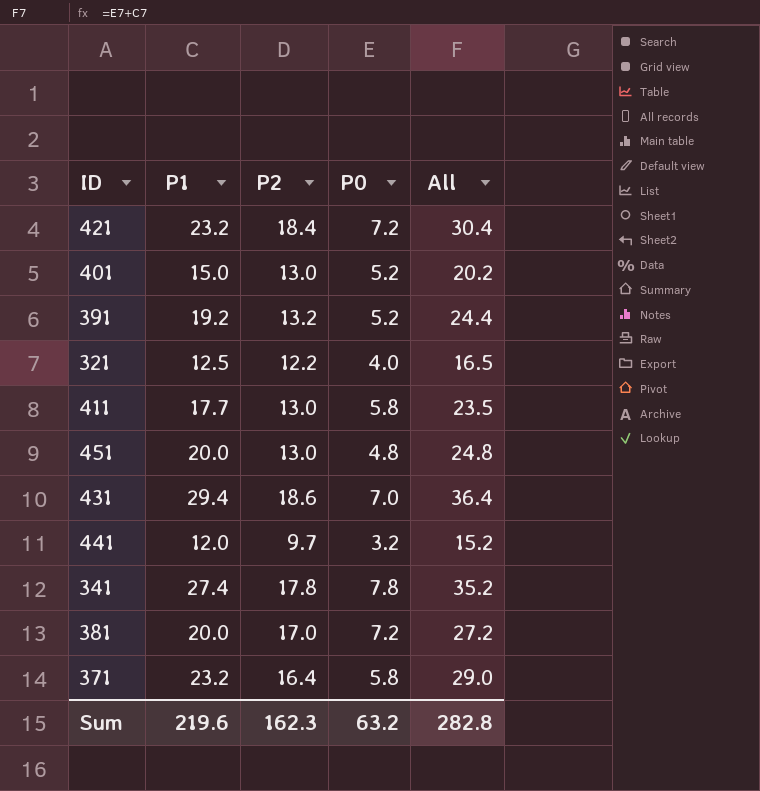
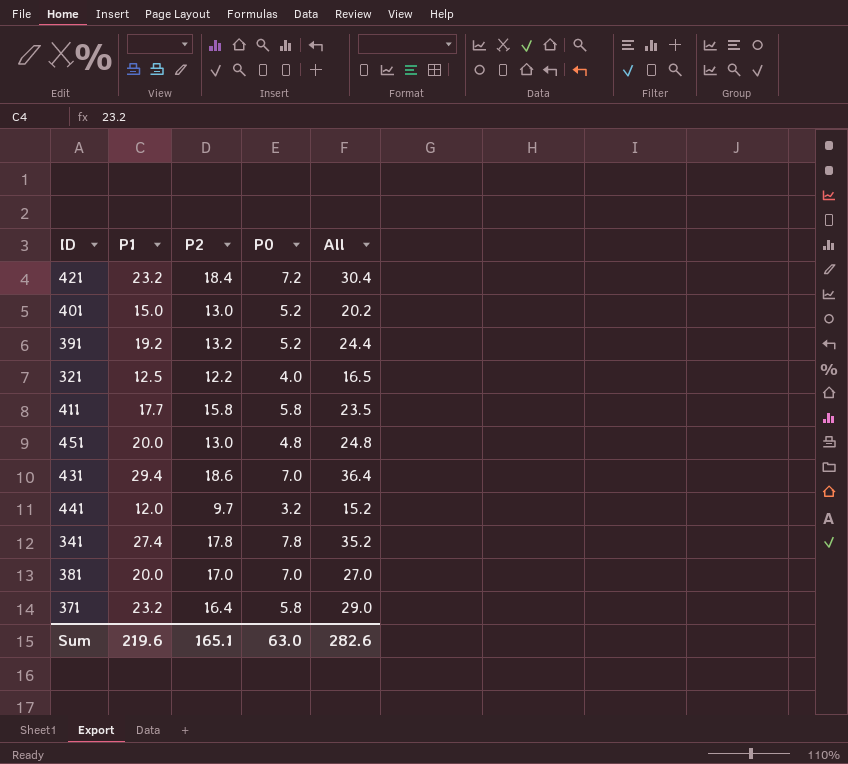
411 | P2: 13.0 -> 15.8
381 | P0: 7.2 -> 7.0
381 | All: 27.2 -> 27.0
Sum | P2: 162.3 -> 165.1
Sum | P0: 63.2 -> 63.0
Sum | All: 282.8 -> 282.6

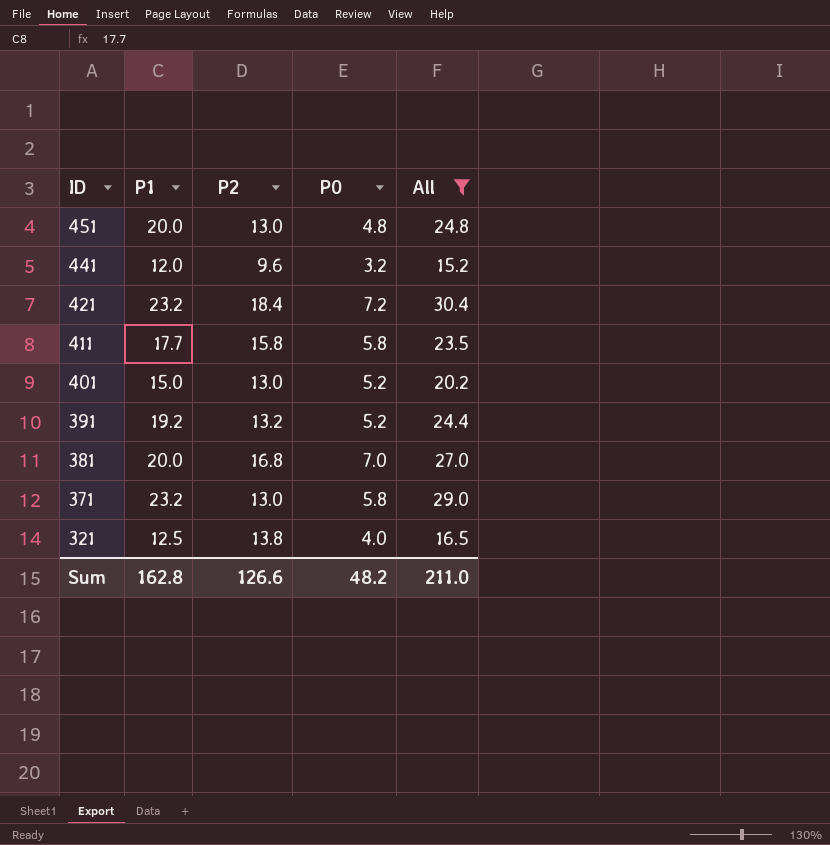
filter: none -> All <= 30.4
row order: none -> ID descending
441 | P2: 9.7 -> 9.6
381 | P2: 17.0 -> 16.8
371 | P2: 16.4 -> 13.0
321 | P2: 12.2 -> 13.8
Sum | P1: 219.6 -> 162.8
Sum | P2: 165.1 -> 126.6
Sum | P0: 63.0 -> 48.2
Sum | All: 282.6 -> 211.0

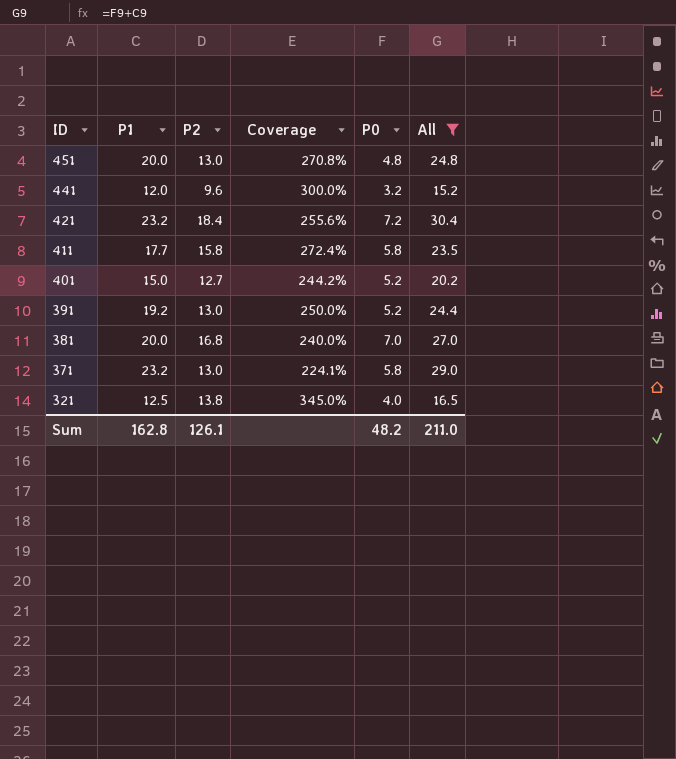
column Coverage | formula: none -> [P2] / [P0]
401 | P2: 13.0 -> 12.7
391 | P2: 13.2 -> 13.0
Sum | P2: 126.6 -> 126.1

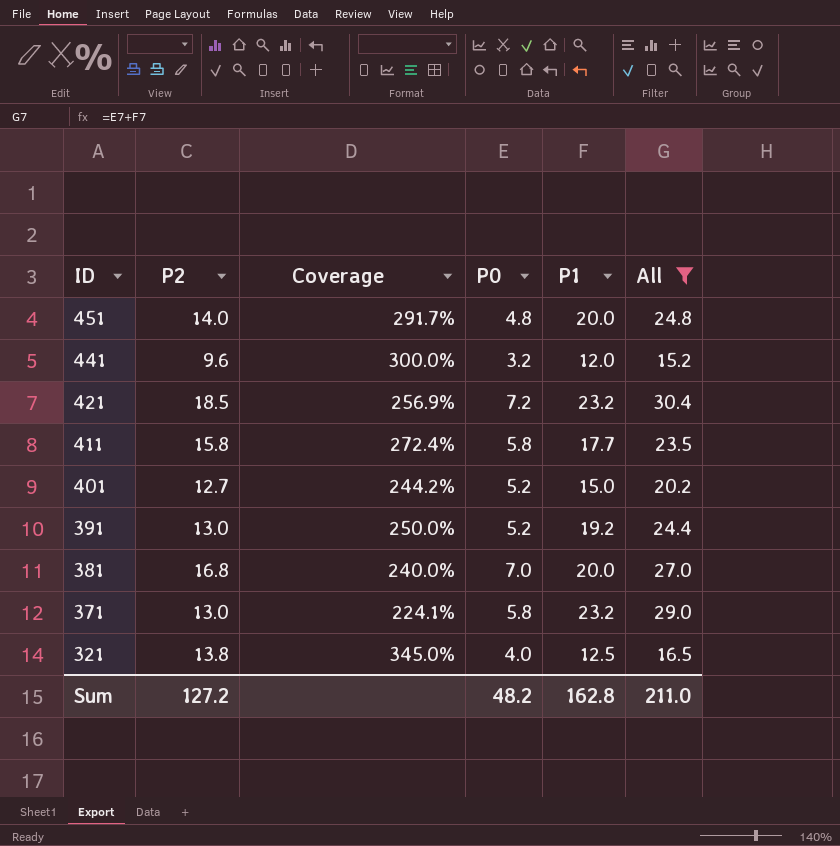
column P1 | position: 2 -> 5
451 | P2: 13.0 -> 14.0
451 | Coverage: 270.8% -> 291.7%
421 | P2: 18.4 -> 18.5
421 | Coverage: 255.6% -> 256.9%
Sum | P2: 126.1 -> 127.2

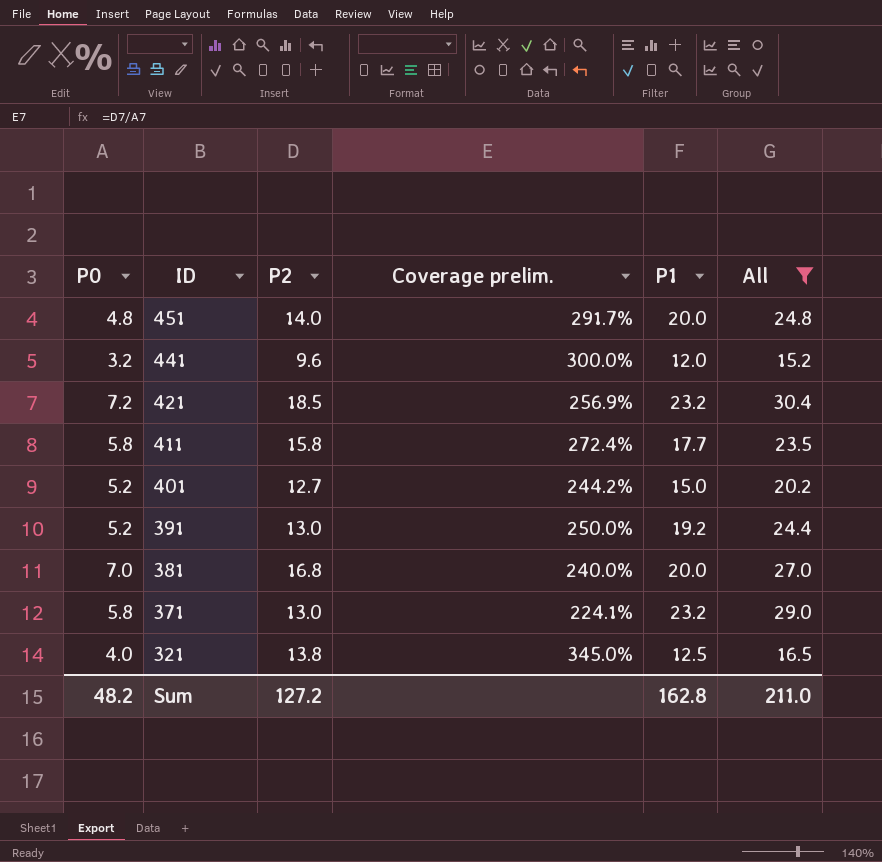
column P0 | position: 4 -> 1
column name: Coverage -> Coverage prelim.

